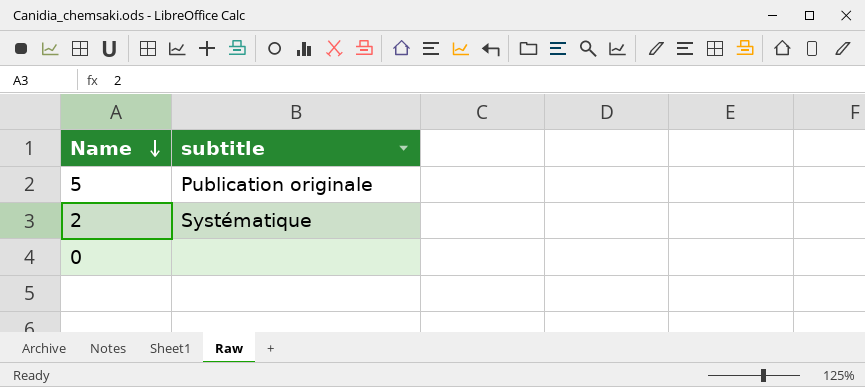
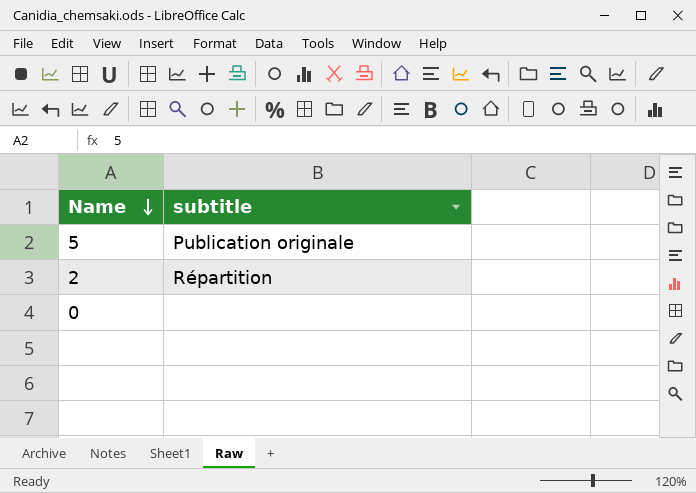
2 | subtitle: Systématique -> Répartition

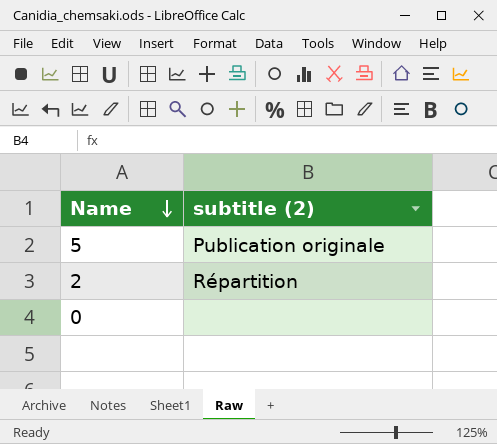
column name: subtitle -> subtitle (2)

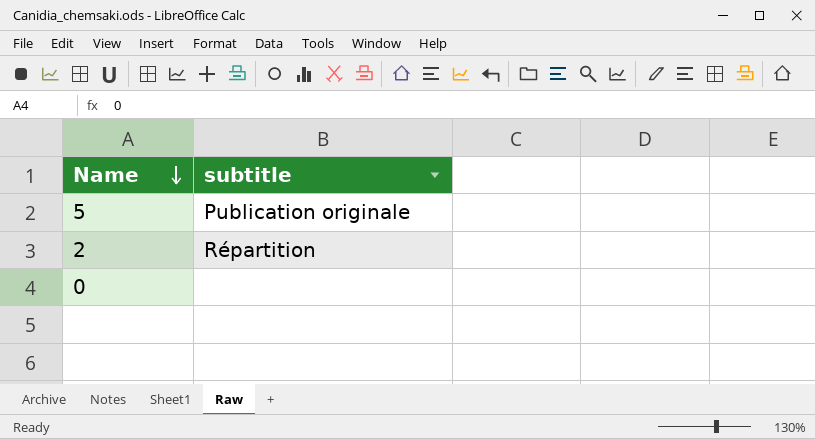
column name: subtitle (2) -> subtitle

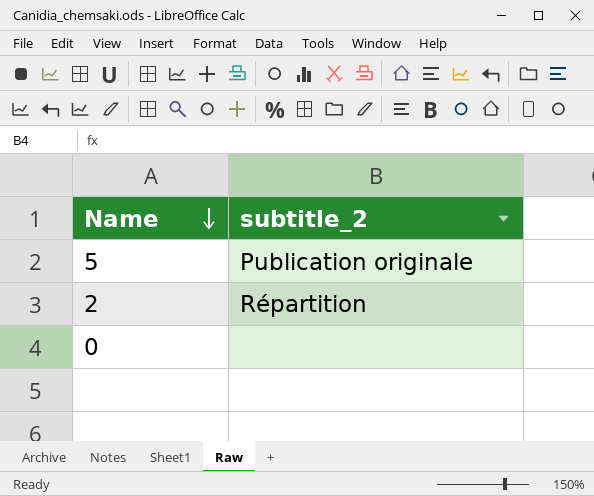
column name: subtitle -> subtitle_2

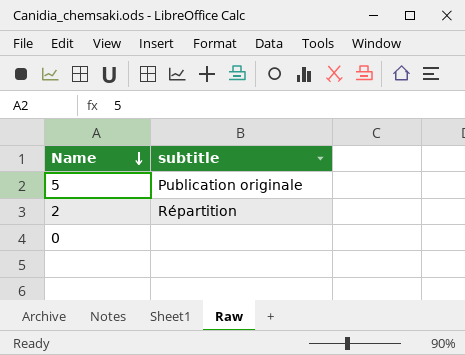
column name: subtitle_2 -> subtitle

